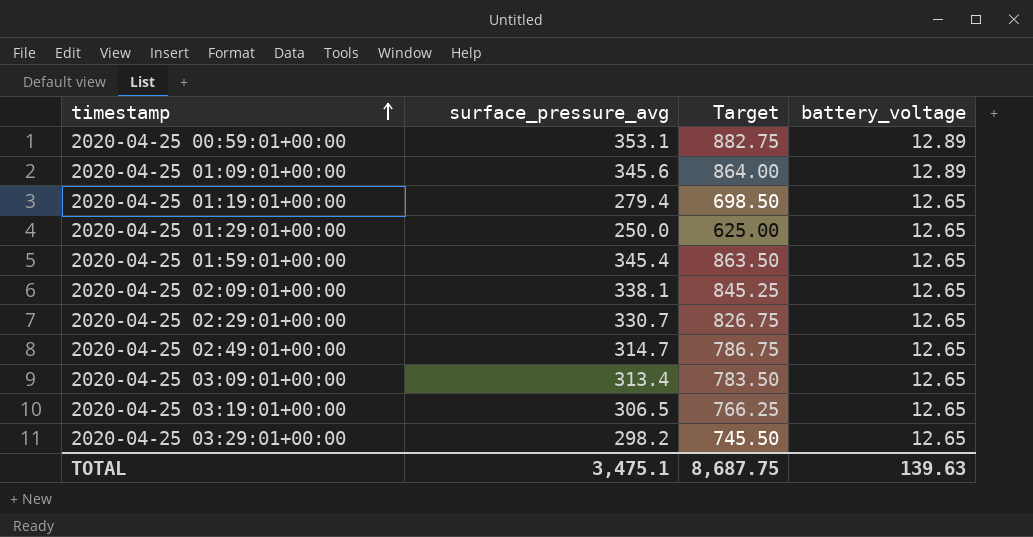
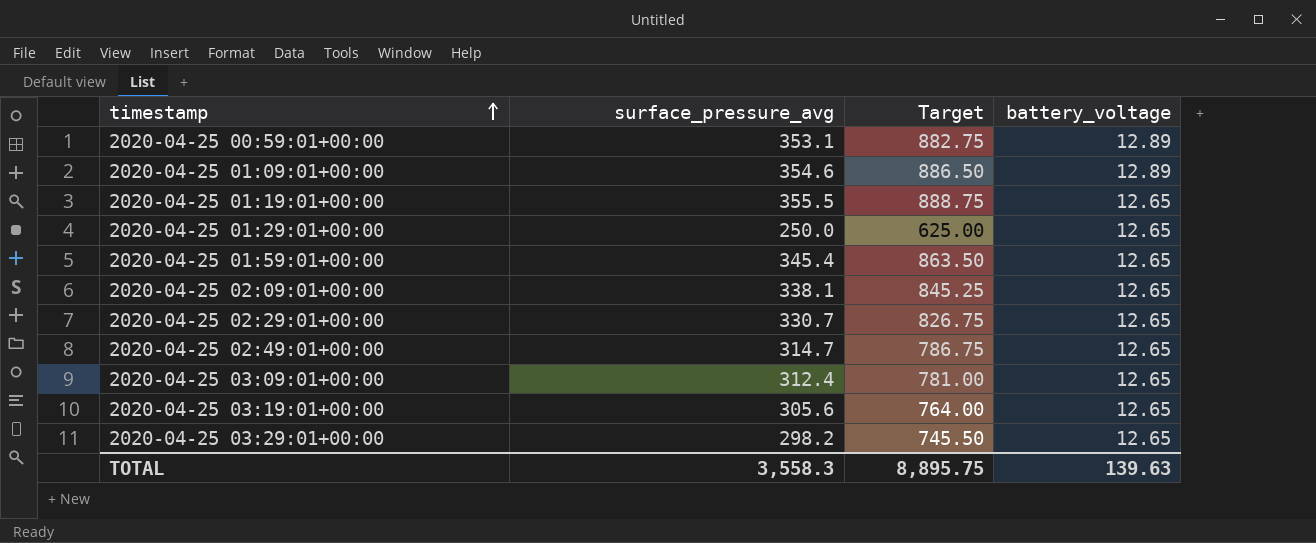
2020-04-25 01:09:01+00:00 | surface_pressure_avg: 345.6 -> 354.6
2020-04-25 01:09:01+00:00 | Target: 864.00 -> 886.50
2020-04-25 01:19:01+00:00 | surface_pressure_avg: 279.4 -> 355.5
2020-04-25 01:19:01+00:00 | Target: 698.50 -> 888.75
2020-04-25 03:09:01+00:00 | surface_pressure_avg: 313.4 -> 312.4
2020-04-25 03:09:01+00:00 | Target: 783.50 -> 781.00
2020-04-25 03:19:01+00:00 | surface_pressure_avg: 306.5 -> 305.6
2020-04-25 03:19:01+00:00 | Target: 766.25 -> 764.00
TOTAL | surface_pressure_avg: 3,475.1 -> 3,558.3
TOTAL | Target: 8,687.75 -> 8,895.75

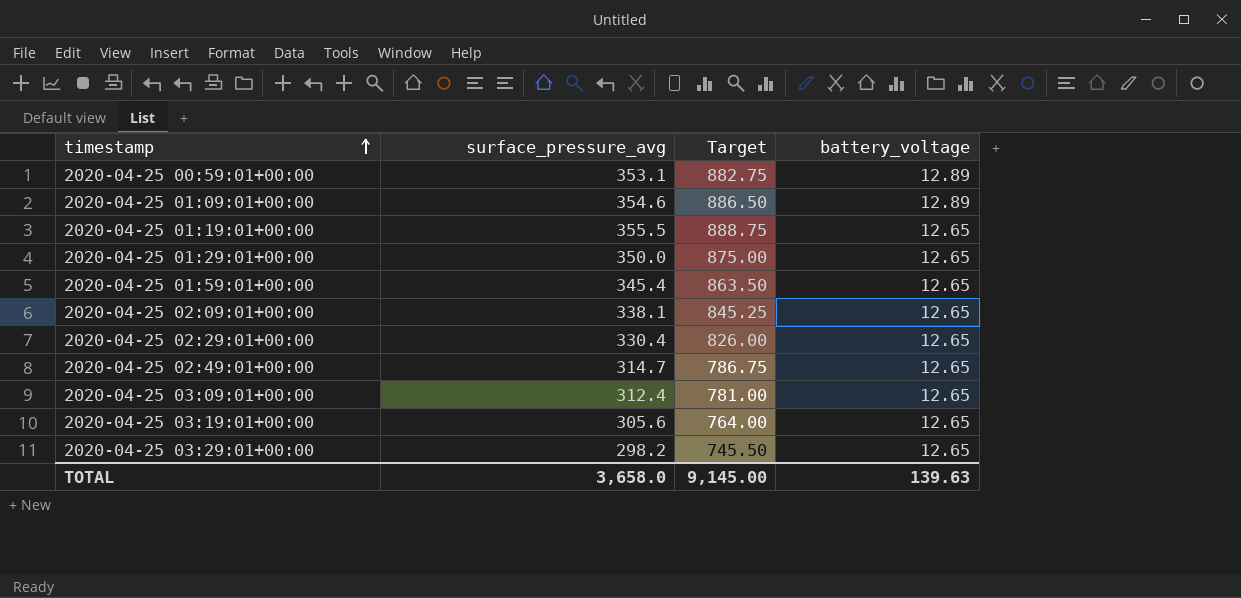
2020-04-25 01:29:01+00:00 | surface_pressure_avg: 250.0 -> 350.0
2020-04-25 01:29:01+00:00 | Target: 625.00 -> 875.00
2020-04-25 02:29:01+00:00 | surface_pressure_avg: 330.7 -> 330.4
2020-04-25 02:29:01+00:00 | Target: 826.75 -> 826.00
TOTAL | surface_pressure_avg: 3,558.3 -> 3,658.0
TOTAL | Target: 8,895.75 -> 9,145.00

